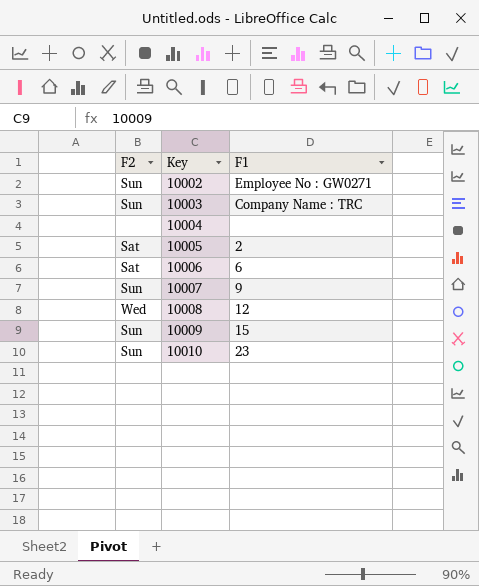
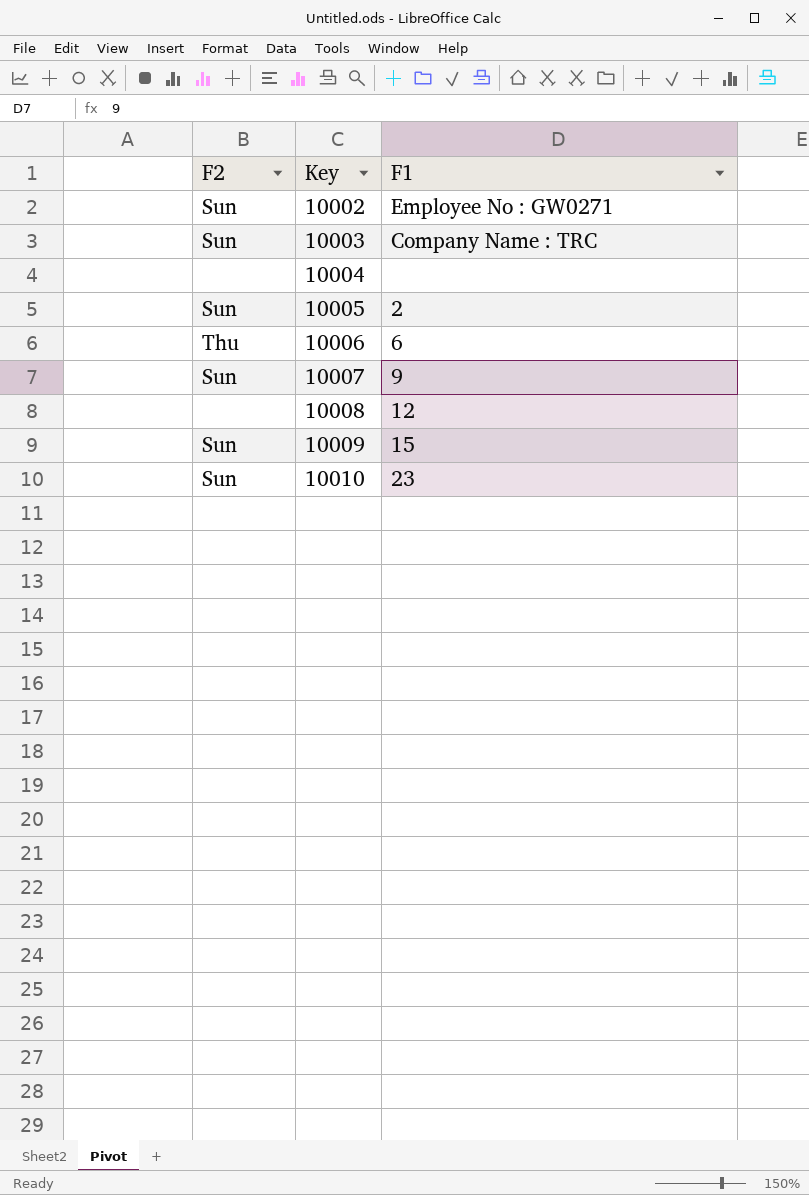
10005 | F2: Sat -> Sun
10006 | F2: Sat -> Thu
10008 | F2: Wed -> none

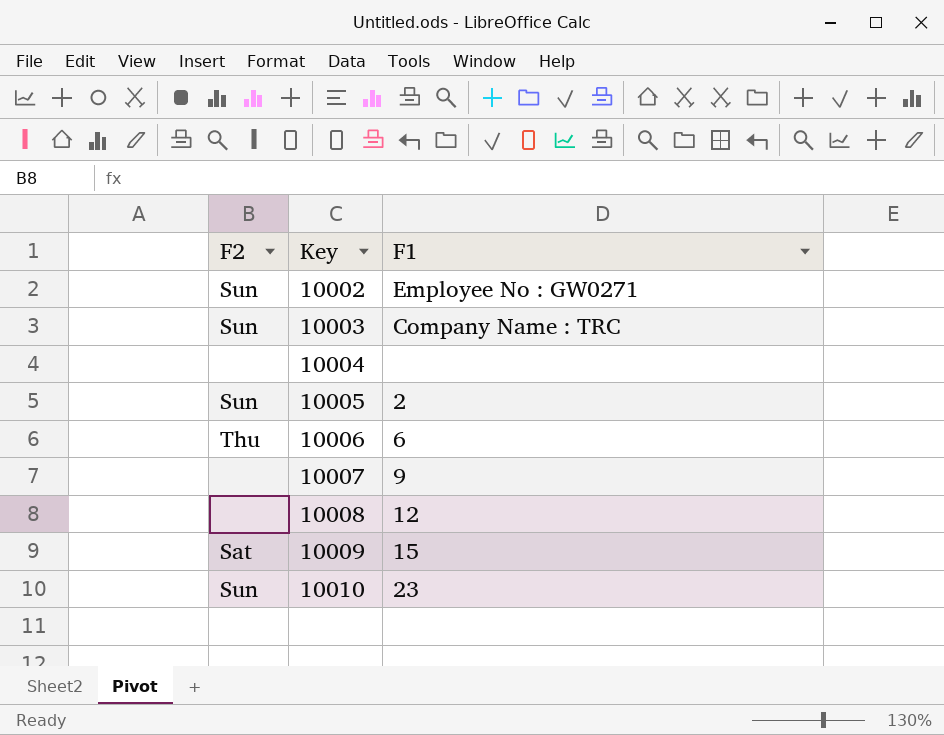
10007 | F2: Sun -> none
10009 | F2: Sun -> Sat

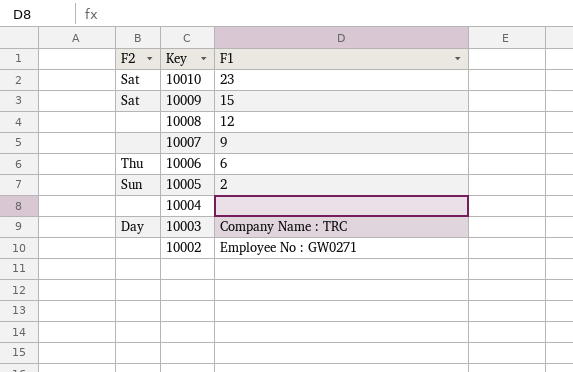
row order: Key ascending -> Key descending
10010 | F2: Sun -> Sat
10003 | F2: Sun -> Day
10002 | F2: Sun -> none

